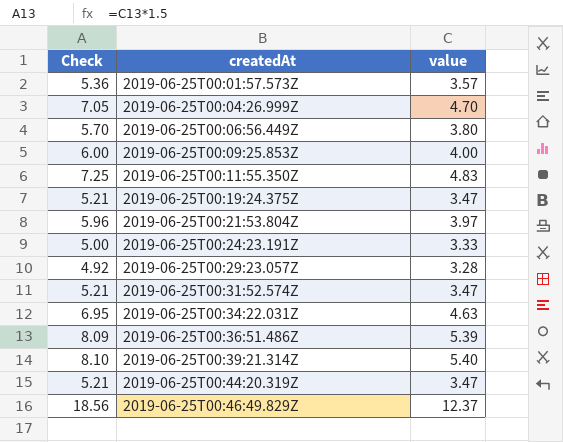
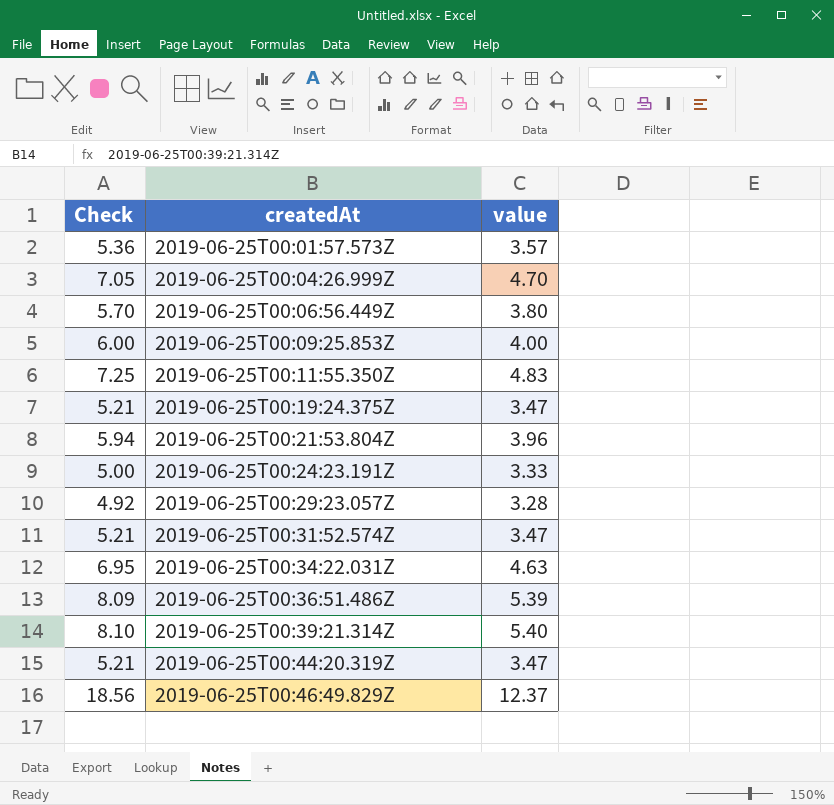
2019-06-25T00:21:53.804Z | Check: 5.96 -> 5.94
2019-06-25T00:21:53.804Z | value: 3.97 -> 3.96

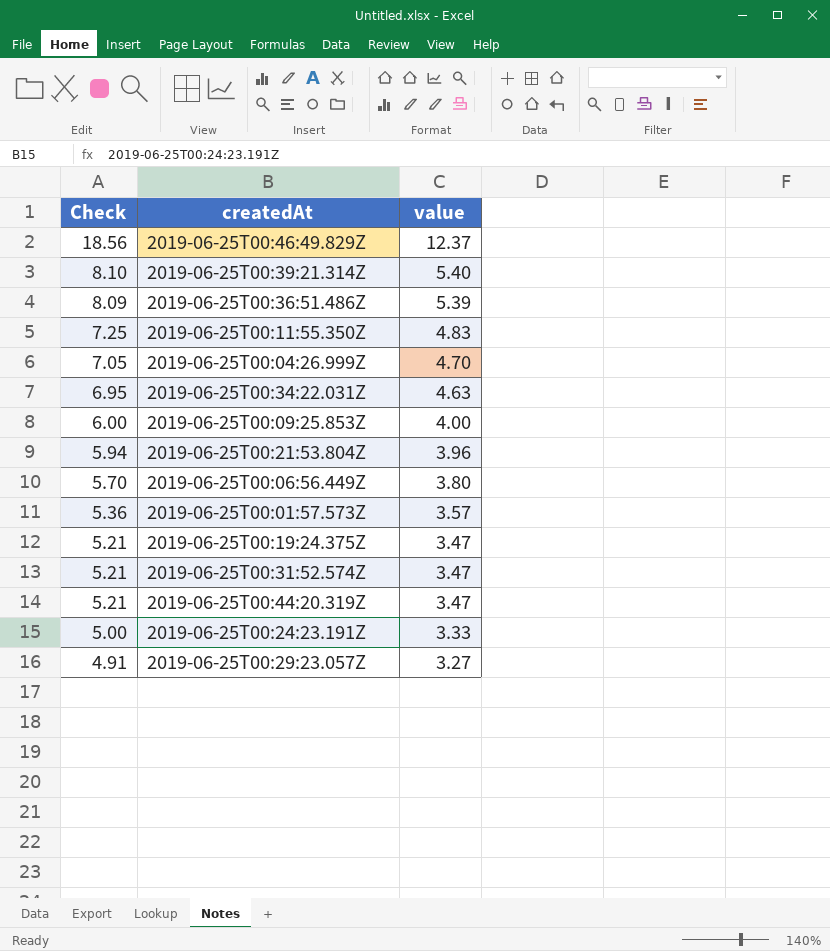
row order: createdAt ascending -> Check descending
2019-06-25T00:29:23.057Z | Check: 4.92 -> 4.91
2019-06-25T00:29:23.057Z | value: 3.28 -> 3.27

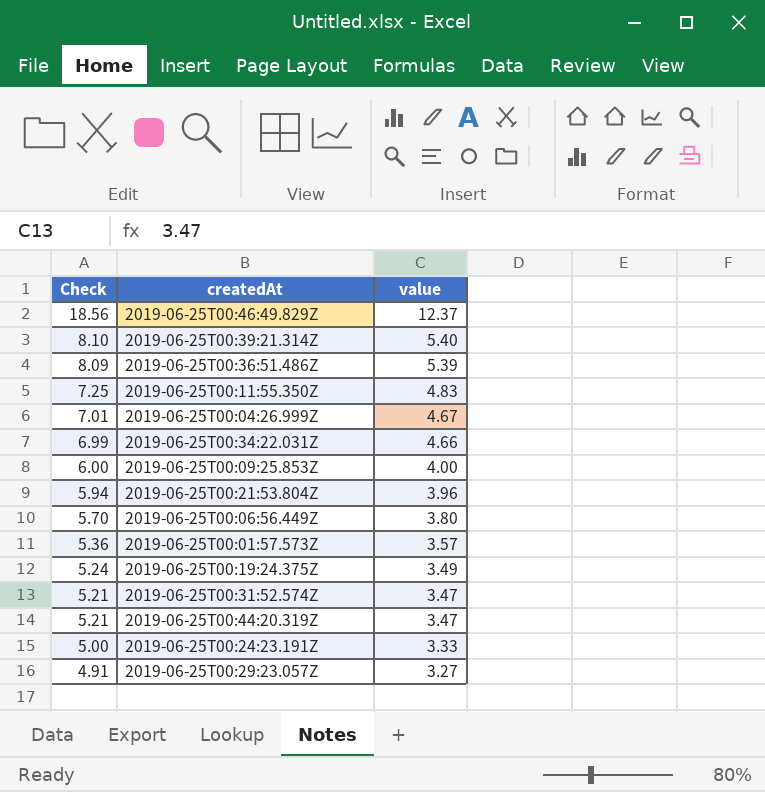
2019-06-25T00:04:26.999Z | Check: 7.05 -> 7.01
2019-06-25T00:04:26.999Z | value: 4.70 -> 4.67
2019-06-25T00:34:22.031Z | Check: 6.95 -> 6.99
2019-06-25T00:34:22.031Z | value: 4.63 -> 4.66
2019-06-25T00:19:24.375Z | Check: 5.21 -> 5.24
2019-06-25T00:19:24.375Z | value: 3.47 -> 3.49

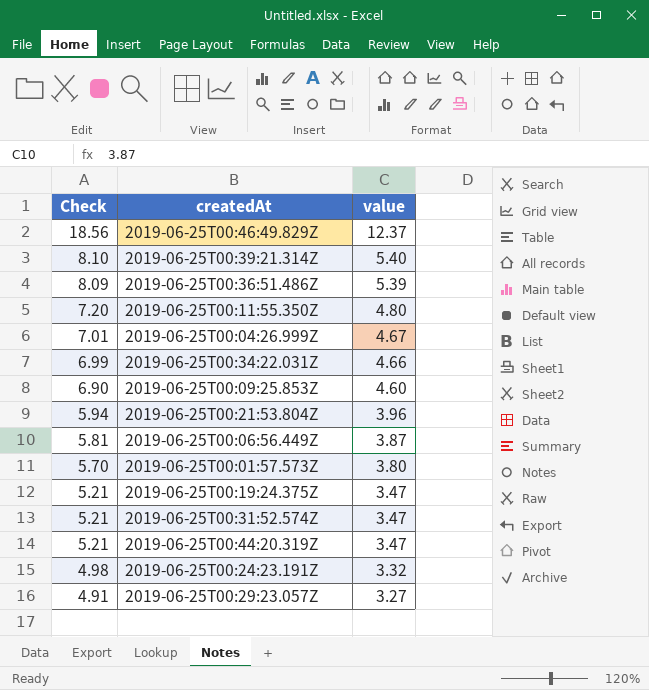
2019-06-25T00:11:55.350Z | Check: 7.25 -> 7.20
2019-06-25T00:11:55.350Z | value: 4.83 -> 4.80
2019-06-25T00:09:25.853Z | Check: 6.00 -> 6.90
2019-06-25T00:09:25.853Z | value: 4.00 -> 4.60
2019-06-25T00:06:56.449Z | Check: 5.70 -> 5.81
2019-06-25T00:06:56.449Z | value: 3.80 -> 3.87
2019-06-25T00:01:57.573Z | Check: 5.36 -> 5.70
2019-06-25T00:01:57.573Z | value: 3.57 -> 3.80
2019-06-25T00:19:24.375Z | Check: 5.24 -> 5.21
2019-06-25T00:19:24.375Z | value: 3.49 -> 3.47
2019-06-25T00:24:23.191Z | Check: 5.00 -> 4.98
2019-06-25T00:24:23.191Z | value: 3.33 -> 3.32

